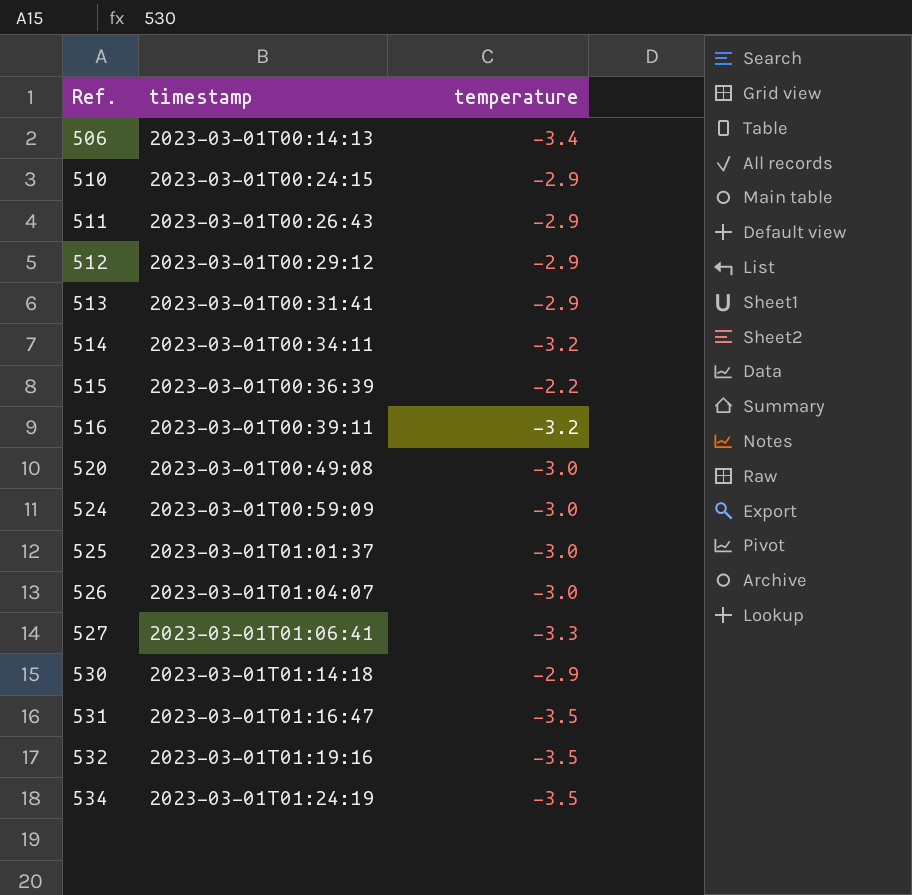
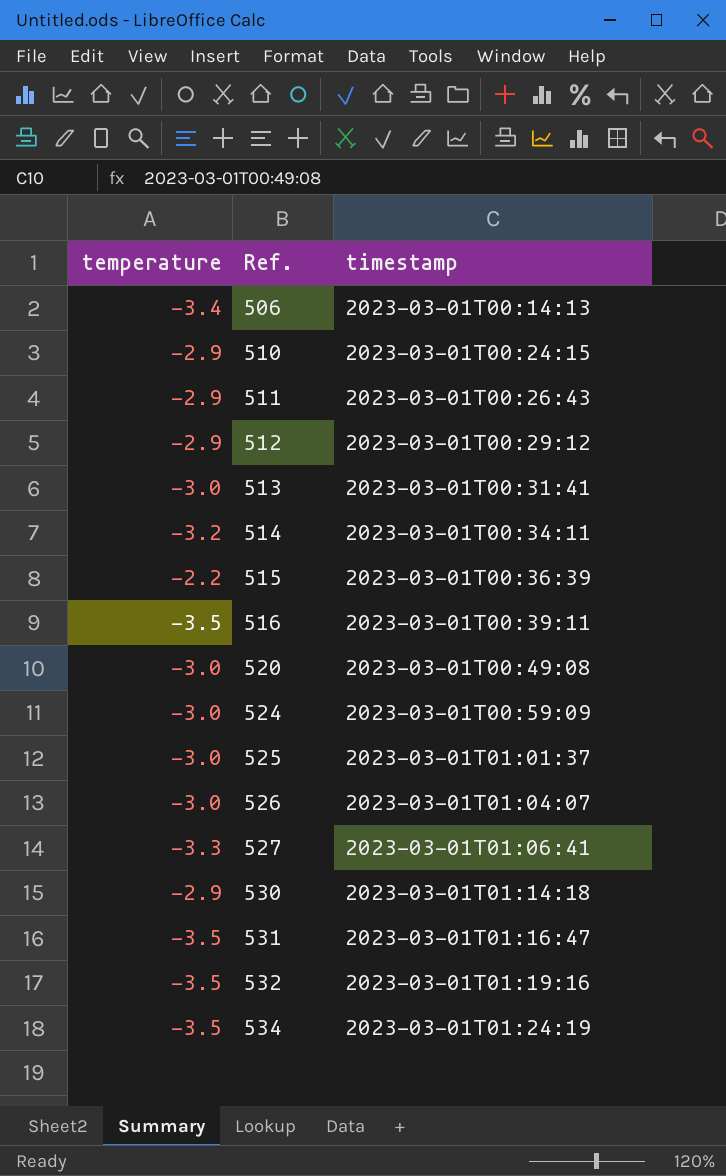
column temperature | position: 3 -> 1
513 | temperature: -2.9 -> -3.0
516 | temperature: -3.2 -> -3.5

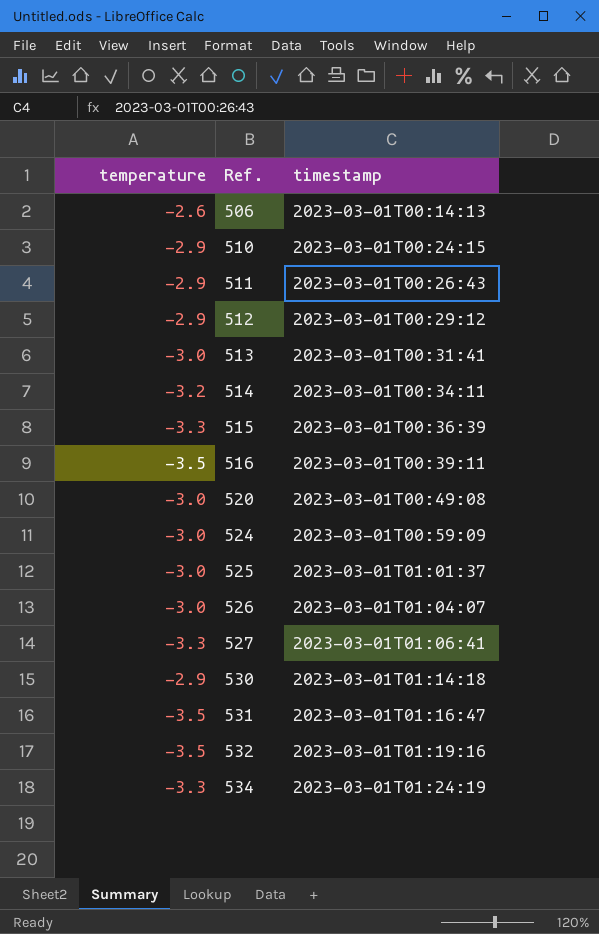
506 | temperature: -3.4 -> -2.6
515 | temperature: -2.2 -> -3.3
534 | temperature: -3.5 -> -3.3

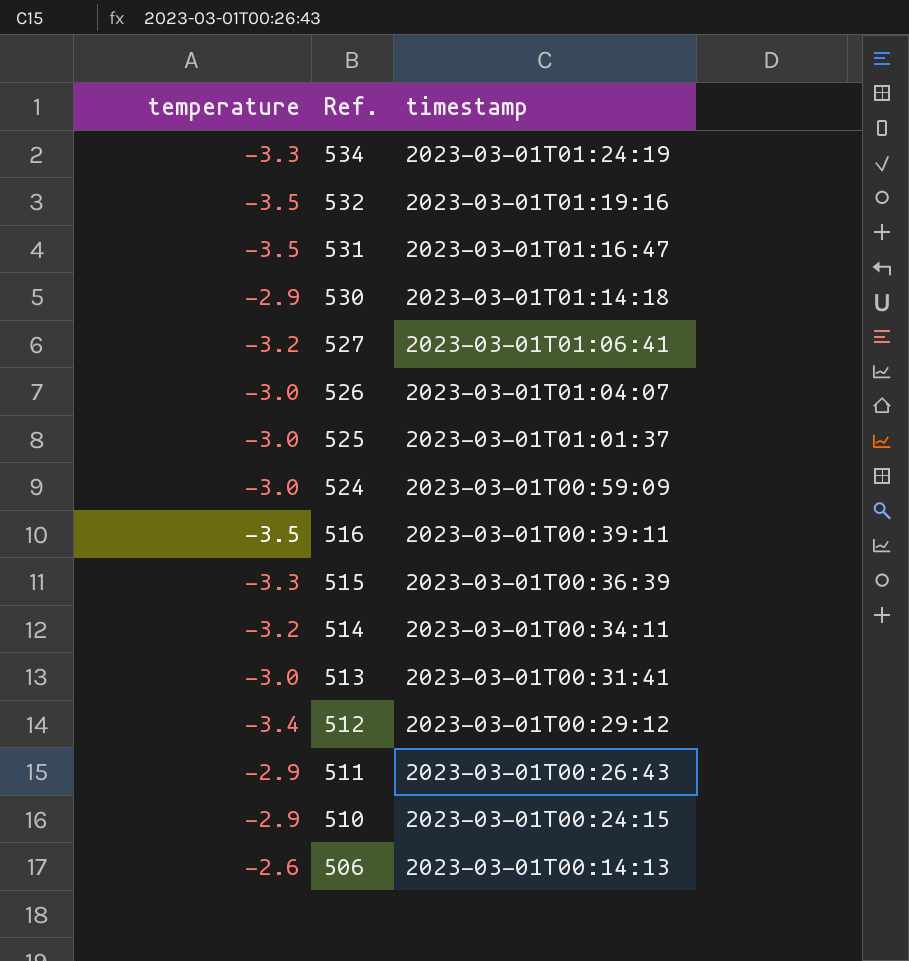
row order: Ref. ascending -> Ref. descending
row 520: -3.0 | 2023-03-01T00:49:08 -> none
527 | temperature: -3.3 -> -3.2
512 | temperature: -2.9 -> -3.4

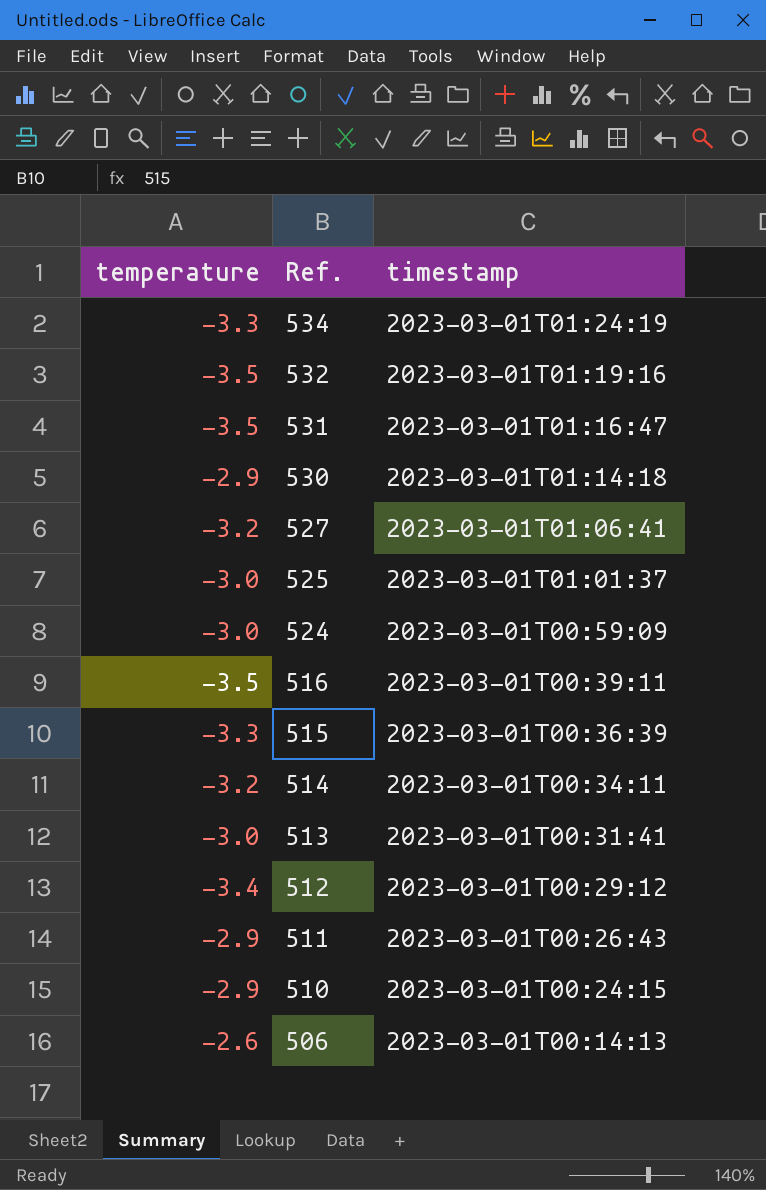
row 526: -3.0 | 2023-03-01T01:04:07 -> none

